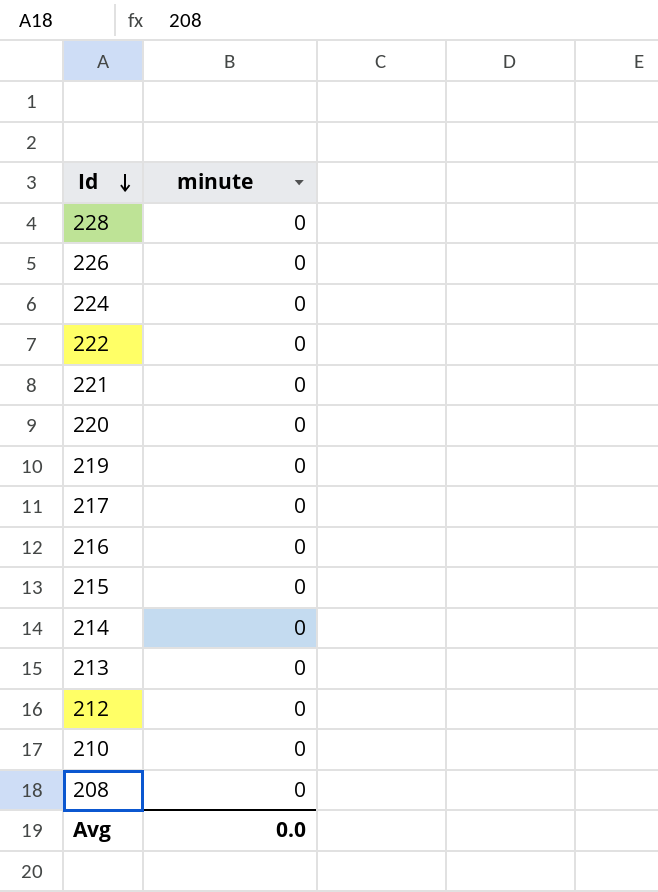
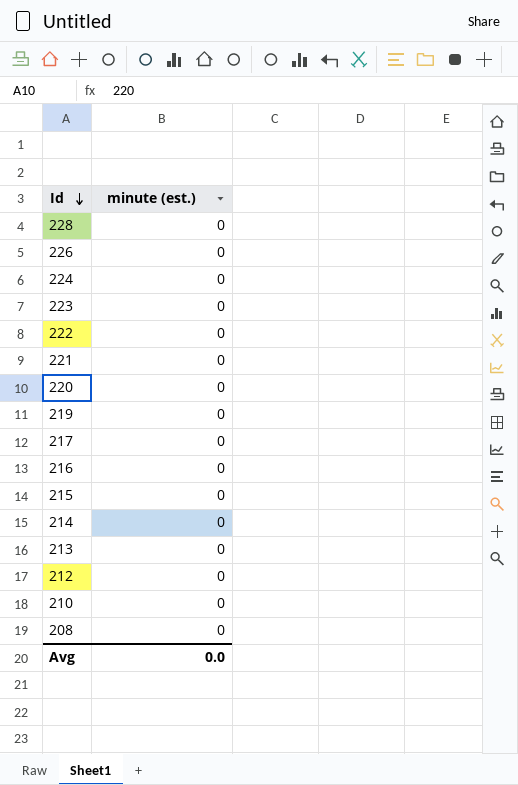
column name: minute -> minute (est.)
row 223: none -> 0

